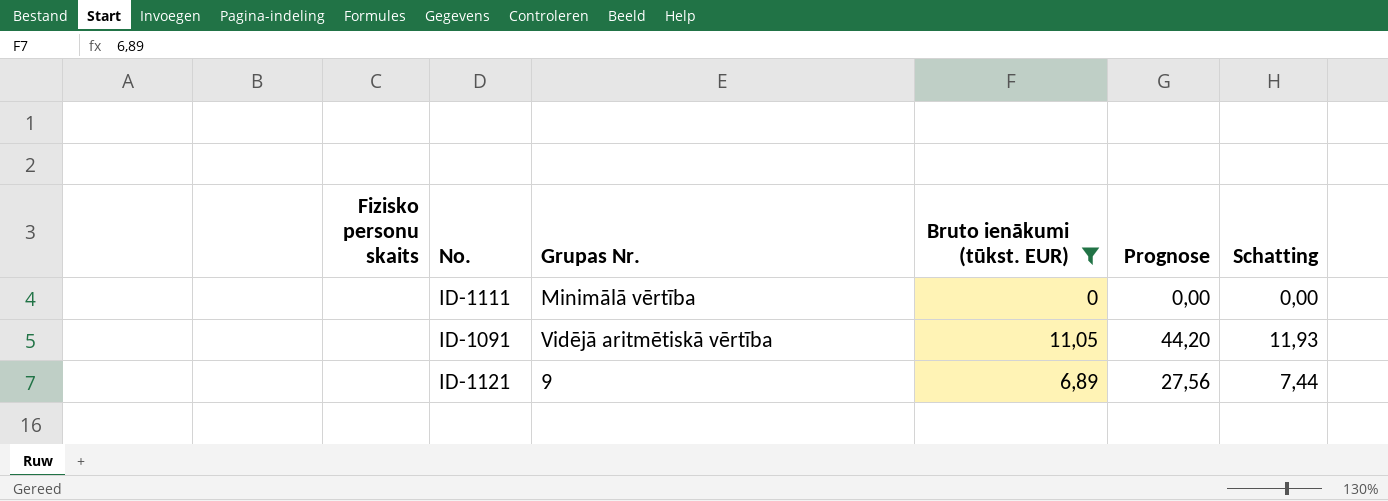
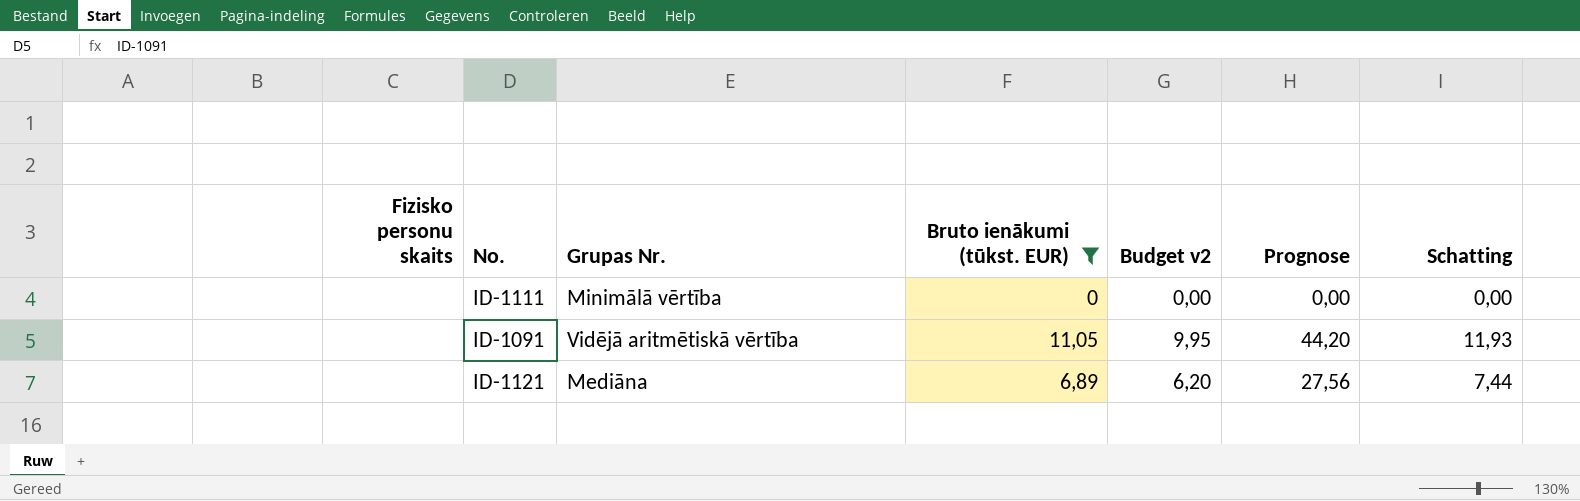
column Budget v2 | formula: none -> [Bruto ienākumi (tūkst. EUR)] * 0,9
ID-1121 | Grupas Nr.: 9 -> Mediāna

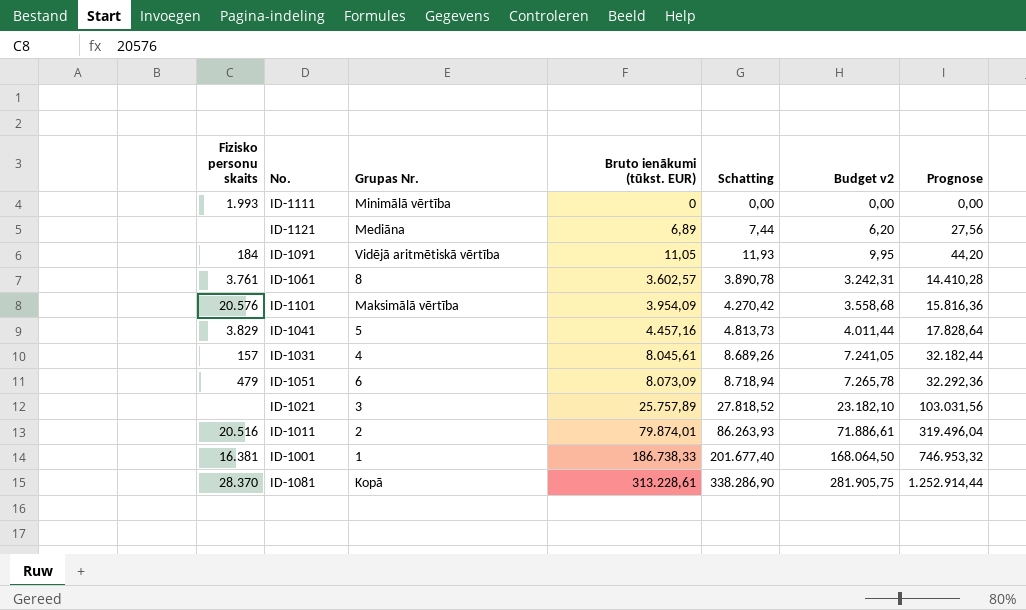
filter: Bruto ienākumi (tūkst. EUR) <= 11,05 -> none
row order: none -> Bruto ienākumi (tūkst. EUR) ascending
column Schatting | position: 7 -> 5
ID-1111 | Fizisko personu skaits: none -> 1.993
ID-1091 | Fizisko personu skaits: none -> 184

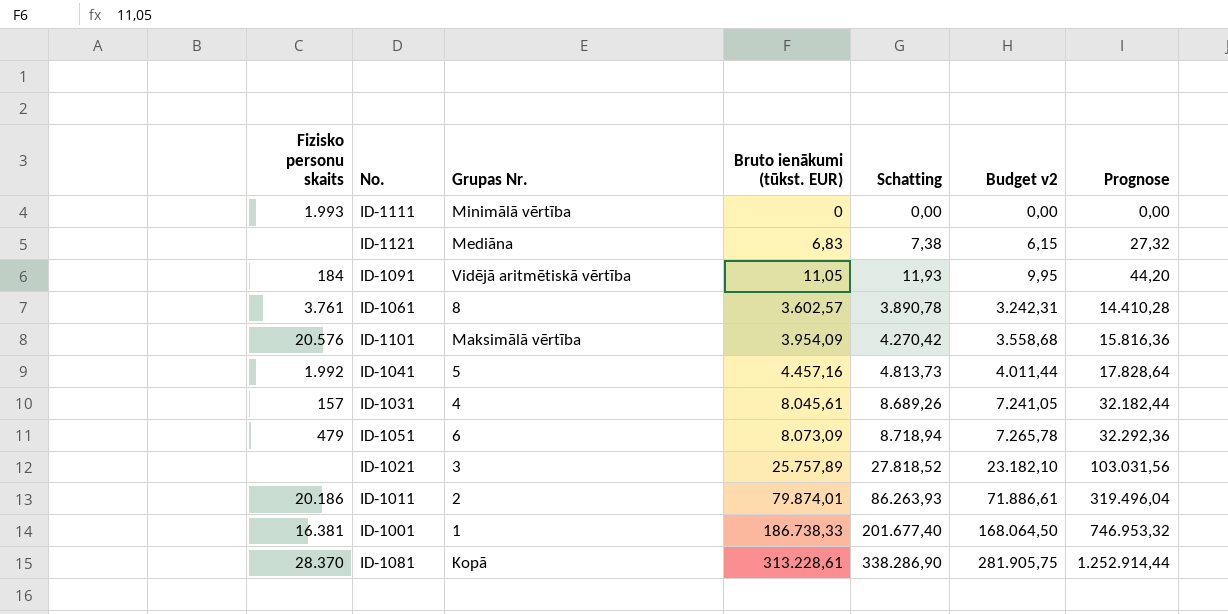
ID-1121 | Bruto ienākumi (tūkst. EUR): 6,89 -> 6,83
ID-1121 | Schatting: 7,44 -> 7,38
ID-1121 | Budget v2: 6,20 -> 6,15
ID-1121 | Prognose: 27,56 -> 27,32
ID-1041 | Fizisko personu skaits: 3.829 -> 1.992
ID-1011 | Fizisko personu skaits: 20.516 -> 20.186

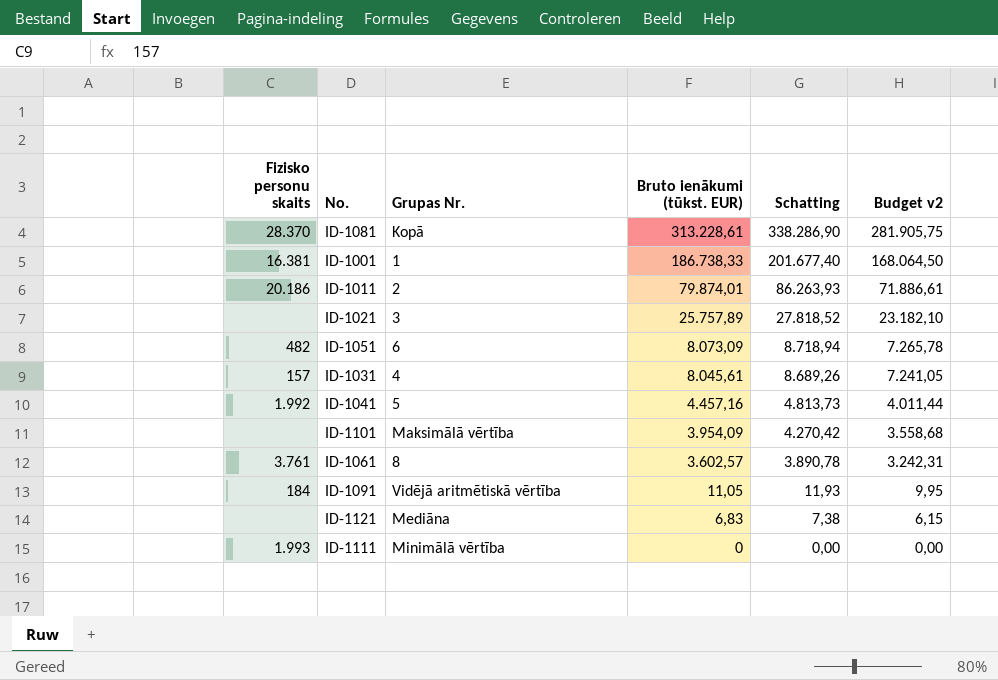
row order: Bruto ienākumi (tūkst. EUR) ascending -> Bruto ienākumi (tūkst. EUR) descending
column Prognose | formula: [Bruto ienākumi (tūkst. EUR)] * 4 -> none
ID-1051 | Fizisko personu skaits: 479 -> 482
ID-1101 | Fizisko personu skaits: 20.576 -> none

